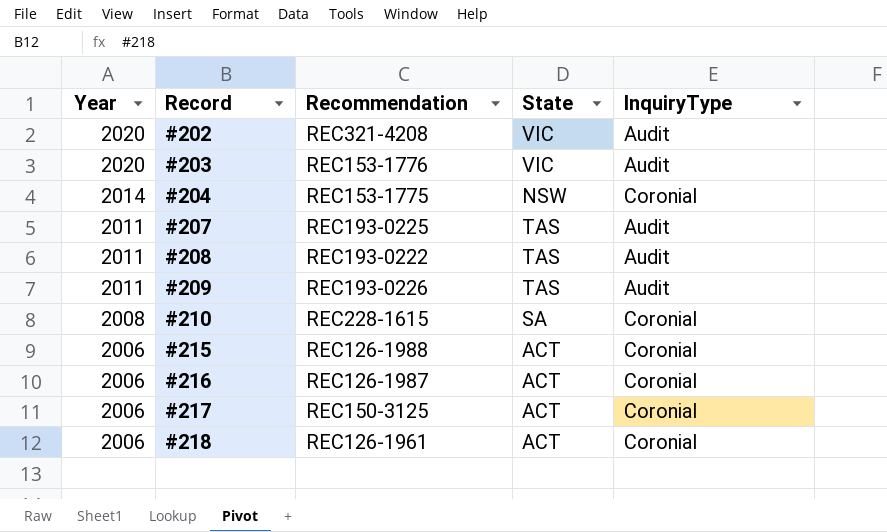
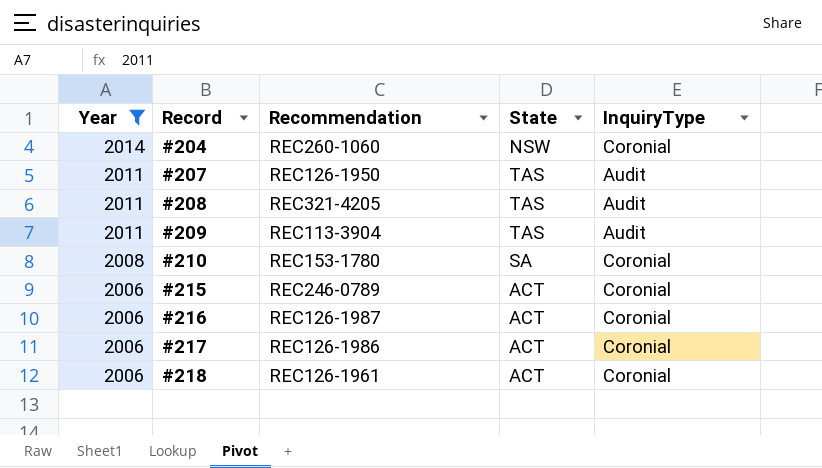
filter: none -> Year != 2020
#204 | Recommendation: REC153-1775 -> REC260-1060
#207 | Recommendation: REC193-0225 -> REC126-1950
#208 | Recommendation: REC193-0222 -> REC321-4205
#209 | Recommendation: REC193-0226 -> REC113-3904
#210 | Recommendation: REC228-1615 -> REC153-1780
#215 | Recommendation: REC126-1988 -> REC246-0789
#217 | Recommendation: REC150-3125 -> REC126-1986

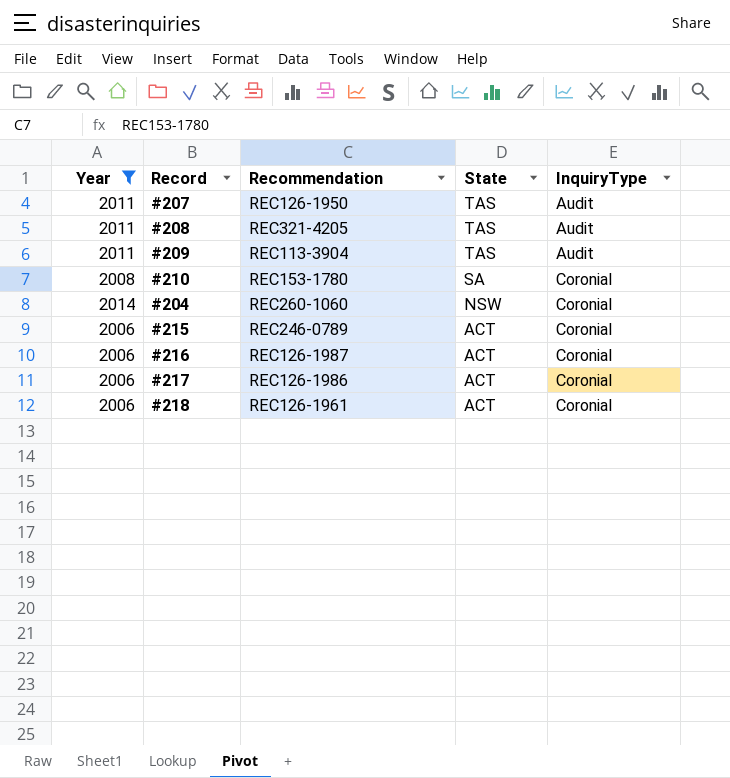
row order: Year descending -> State descending

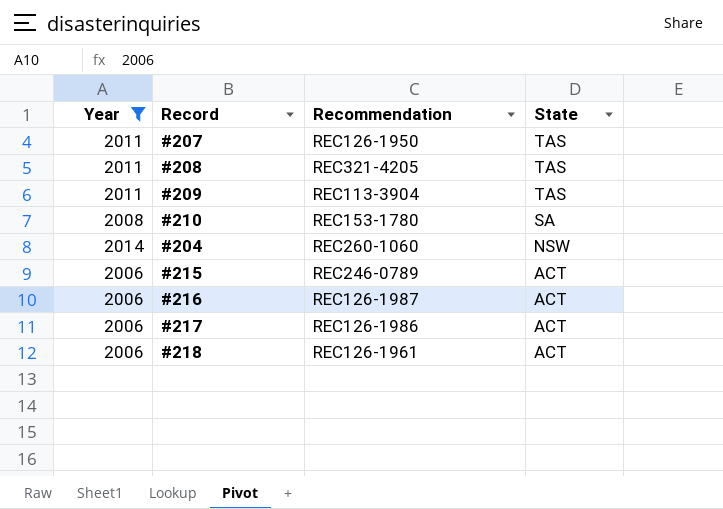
column InquiryType | position: 5 -> none

